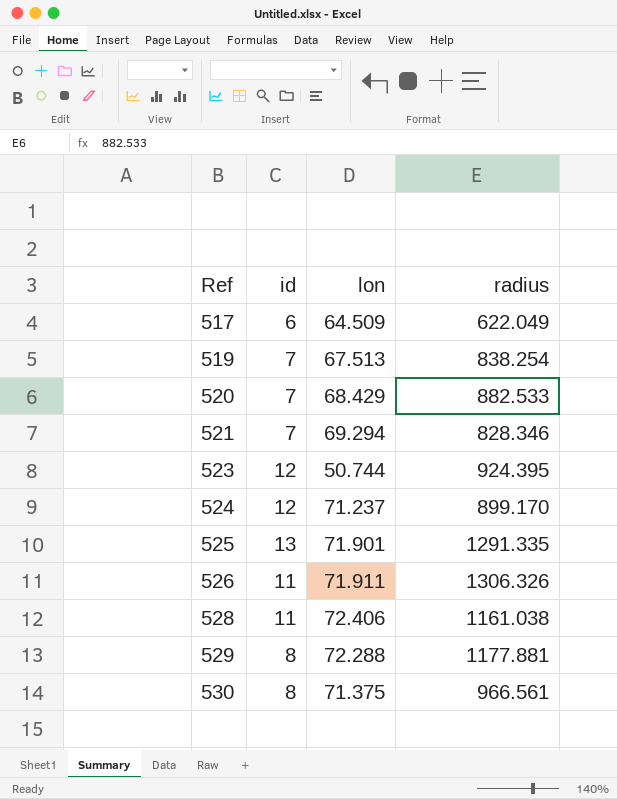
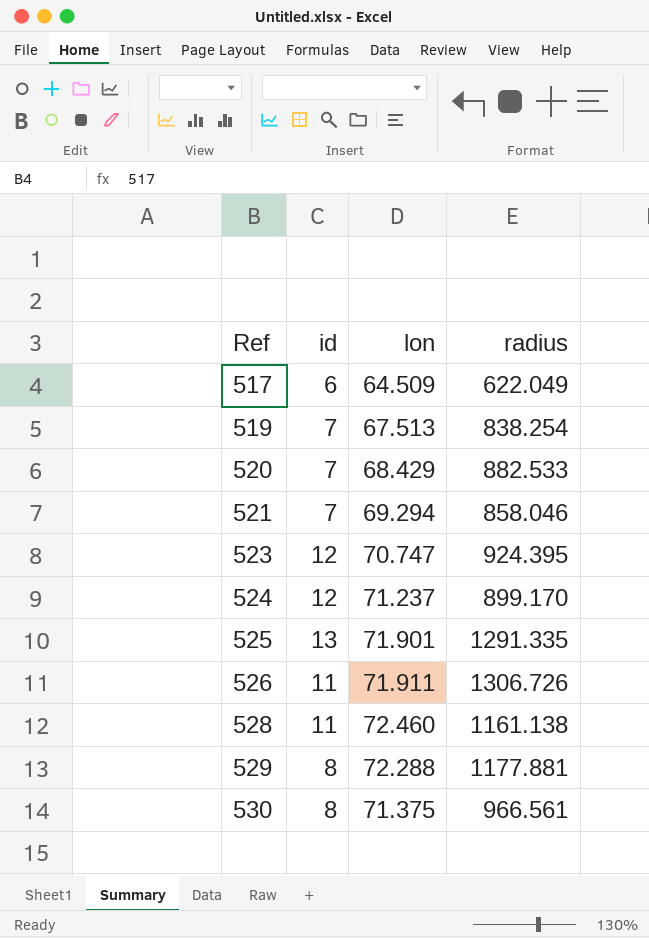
521 | radius: 828.346 -> 858.046
523 | lon: 50.744 -> 70.747
526 | radius: 1306.326 -> 1306.726
528 | lon: 72.406 -> 72.460
528 | radius: 1161.038 -> 1161.138

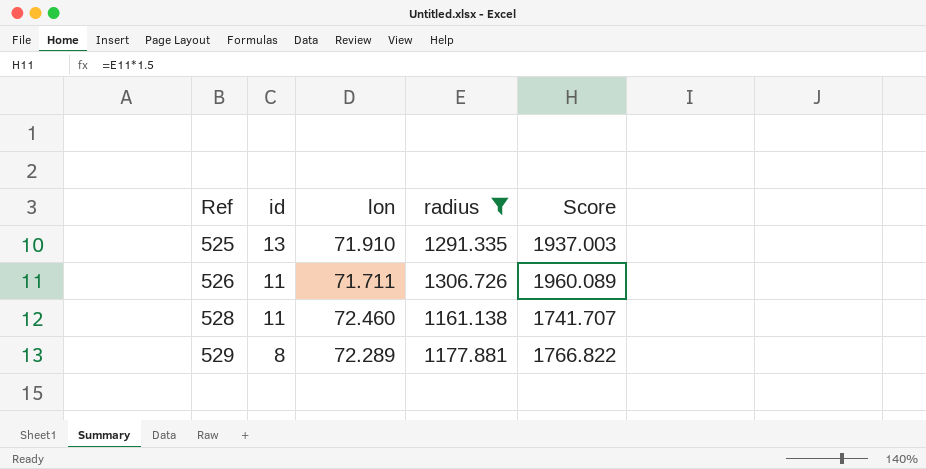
filter: none -> radius >= 1161.138
column Score | formula: none -> [radius] * 1.5
525 | lon: 71.901 -> 71.910
526 | lon: 71.911 -> 71.711
529 | lon: 72.288 -> 72.289

